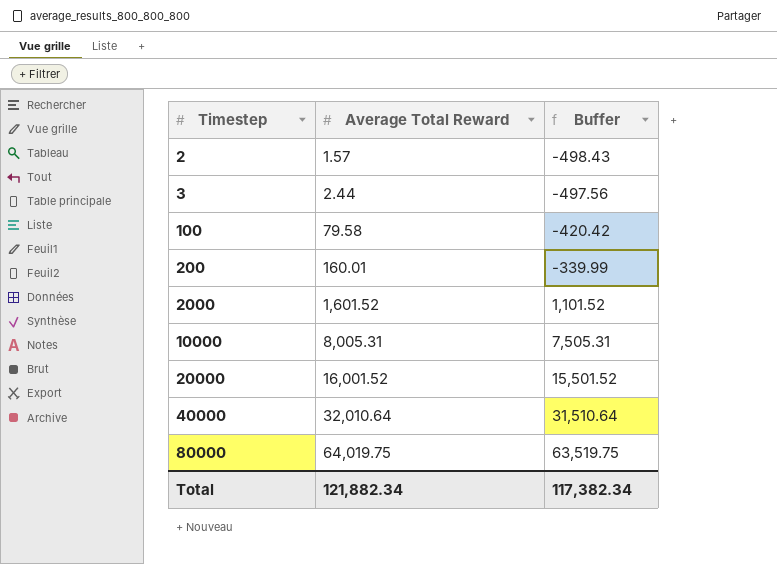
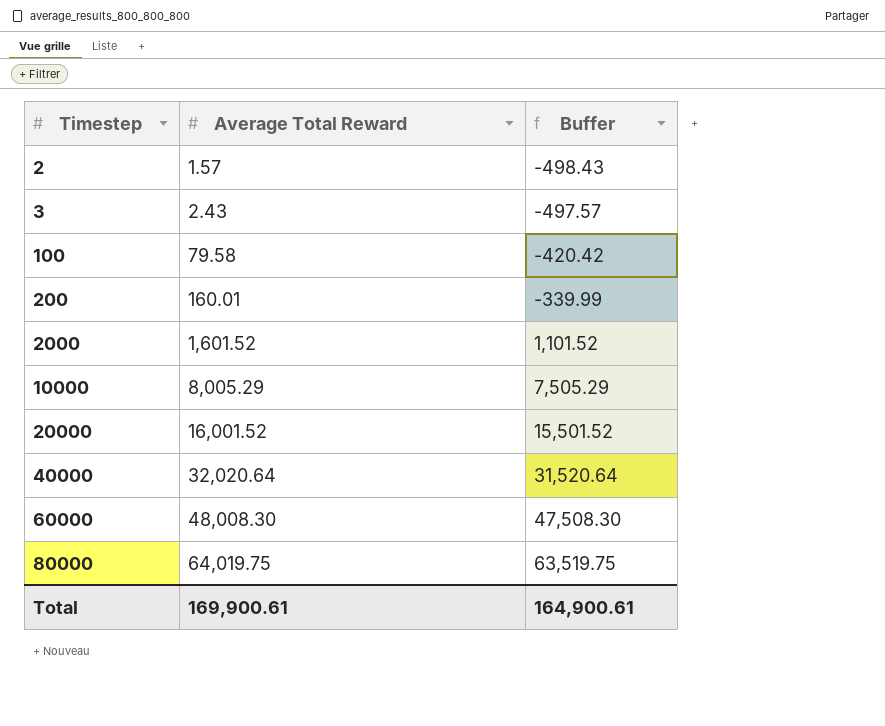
3 | Average Total Reward: 2.44 -> 2.43
3 | Buffer: -497.56 -> -497.57
10000 | Average Total Reward: 8,005.31 -> 8,005.29
10000 | Buffer: 7,505.31 -> 7,505.29
40000 | Average Total Reward: 32,010.64 -> 32,020.64
40000 | Buffer: 31,510.64 -> 31,520.64
row 60000: none -> 48,008.30 | 47,508.30
Total | Average Total Reward: 121,882.34 -> 169,900.61
Total | Buffer: 117,382.34 -> 164,900.61

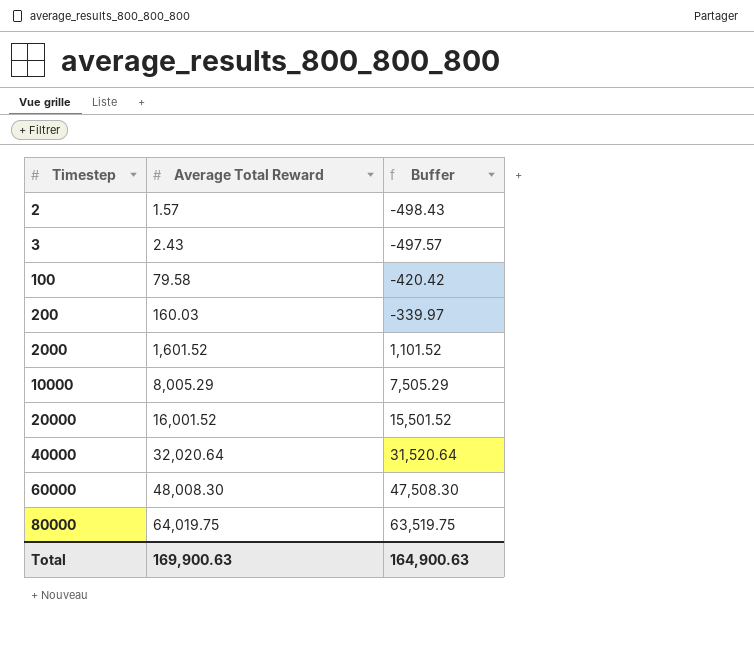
200 | Average Total Reward: 160.01 -> 160.03
200 | Buffer: -339.99 -> -339.97
Total | Average Total Reward: 169,900.61 -> 169,900.63
Total | Buffer: 164,900.61 -> 164,900.63

